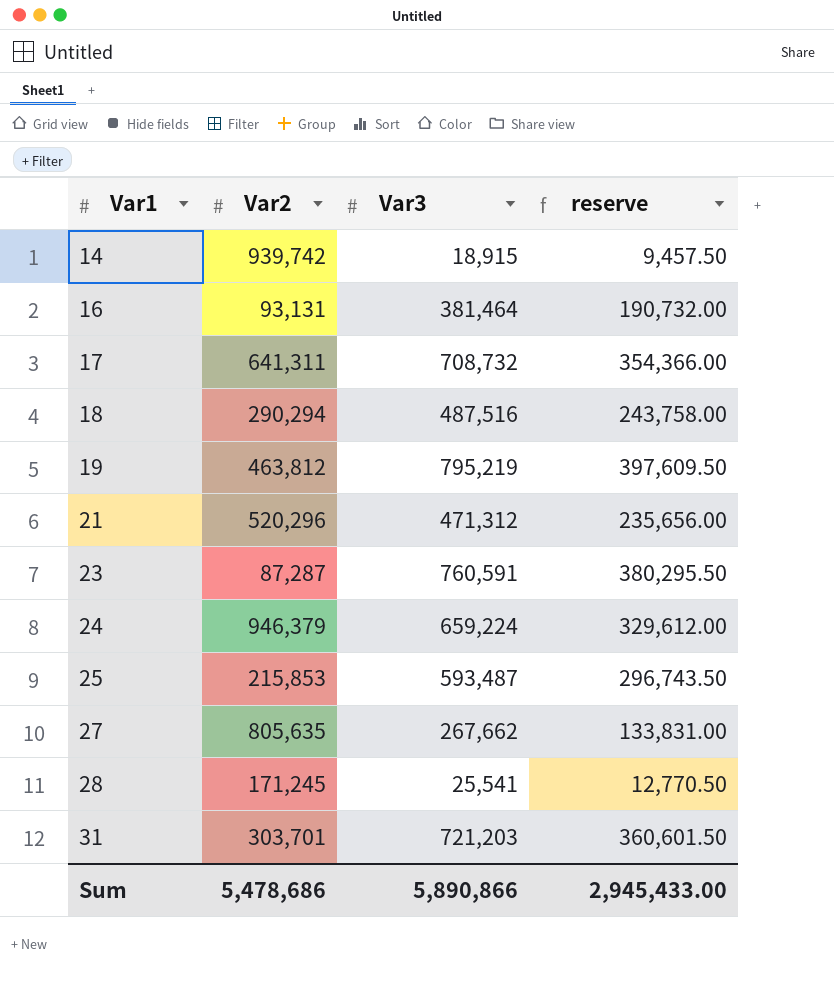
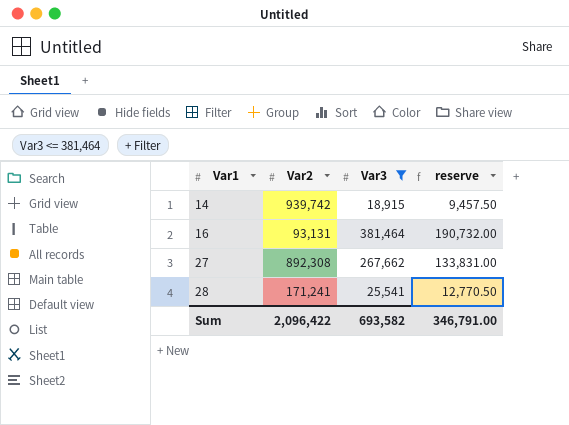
filter: none -> Var3 <= 381,464
27 | Var2: 805,635 -> 892,308
28 | Var2: 171,245 -> 171,241
Sum | Var2: 5,478,686 -> 2,096,422
Sum | Var3: 5,890,866 -> 693,582
Sum | reserve: 2,945,433.00 -> 346,791.00

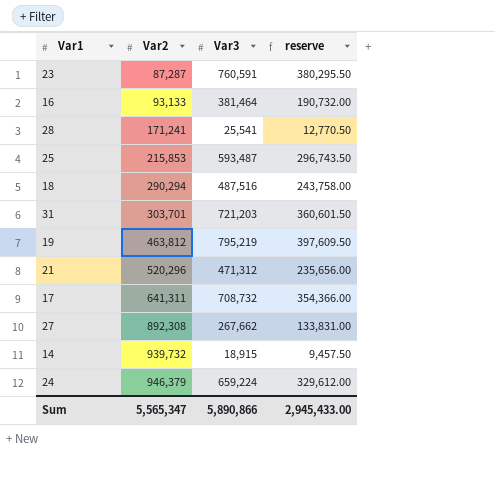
filter: Var3 <= 381,464 -> none
row order: Var1 ascending -> Var2 ascending
16 | Var2: 93,131 -> 93,133
14 | Var2: 939,742 -> 939,732
Sum | Var2: 2,096,422 -> 5,565,347
Sum | Var3: 693,582 -> 5,890,866
Sum | reserve: 346,791.00 -> 2,945,433.00

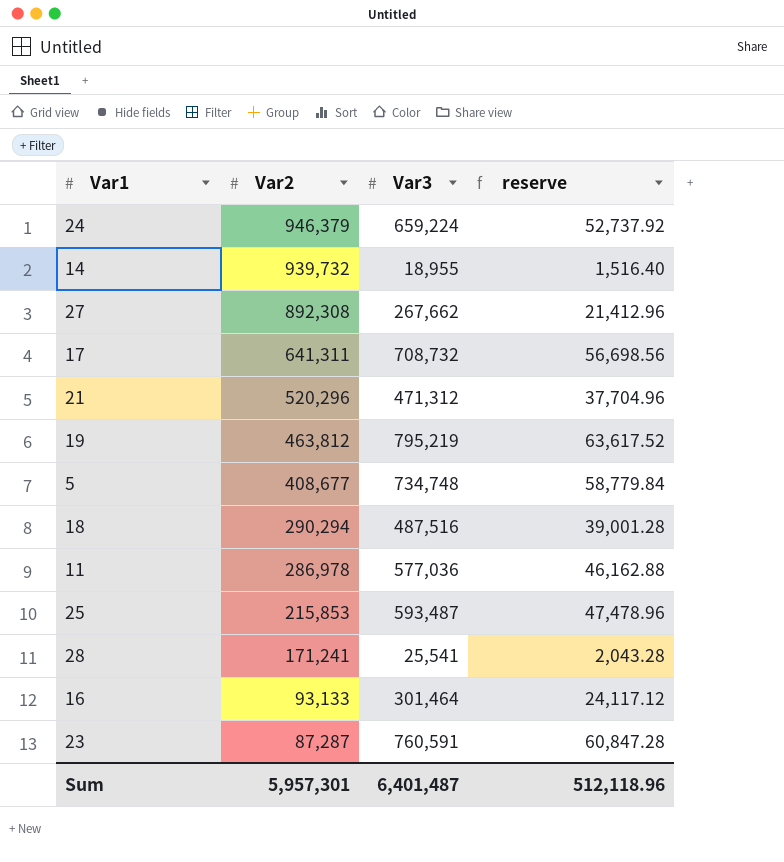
row order: Var2 ascending -> Var2 descending
column reserve | formula: [Var3] * 0.5 -> [Var3] * 0.08
row 31: 303,701 | 721,203 | 360,601.50 -> none
14 | Var3: 18,915 -> 18,955
row 5: none -> 408,677 | 734,748 | 58,779.84
row 11: none -> 286,978 | 577,036 | 46,162.88
16 | Var3: 381,464 -> 301,464
Sum | Var2: 5,565,347 -> 5,957,301
Sum | Var3: 5,890,866 -> 6,401,487
Sum | reserve: 2,945,433.00 -> 512,118.96

